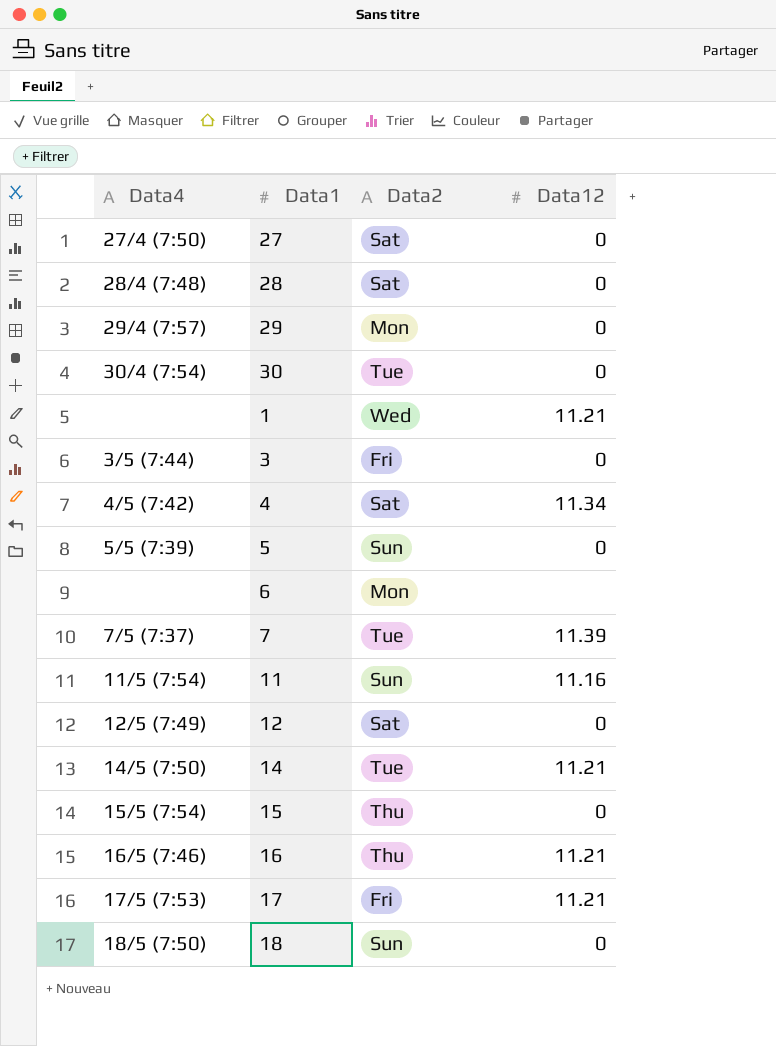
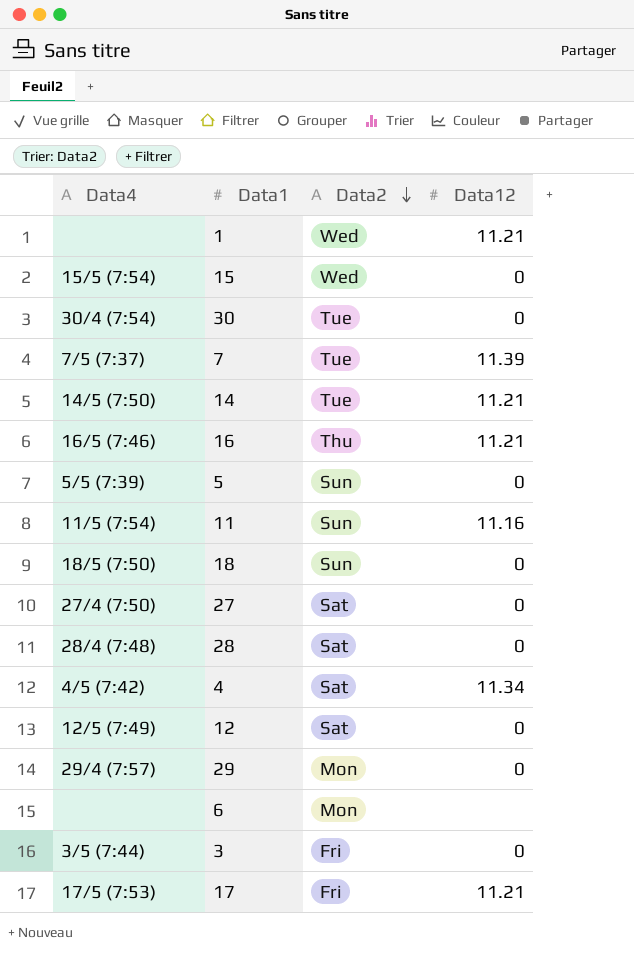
row order: none -> Data2 descending
15 | Data2: Thu -> Wed

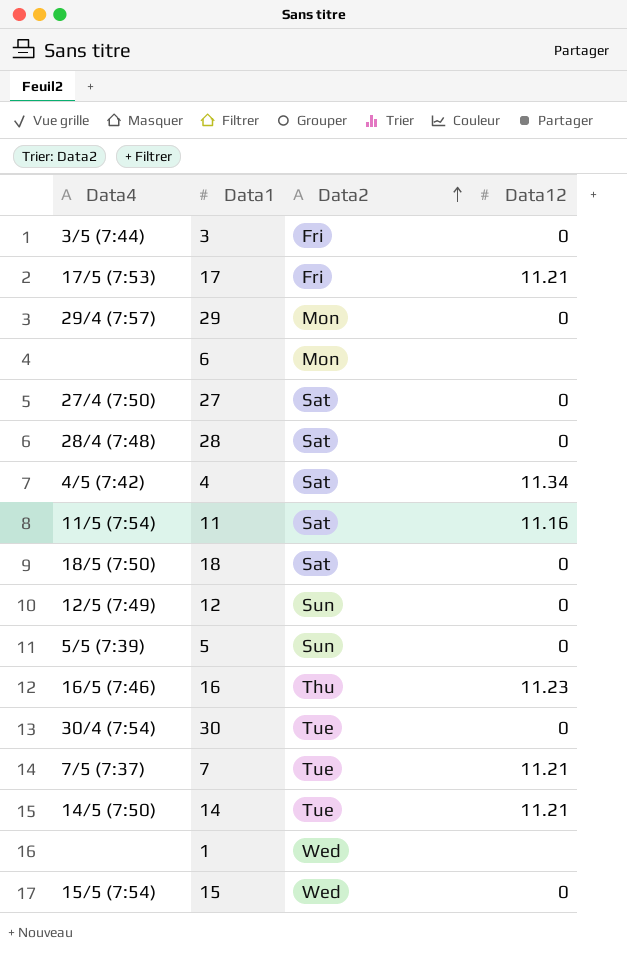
row order: Data2 descending -> Data2 ascending
11 | Data2: Sun -> Sat
18 | Data2: Sun -> Sat
12 | Data2: Sat -> Sun
16 | Data12: 11.21 -> 11.23
7 | Data12: 11.39 -> 11.21
1 | Data12: 11.21 -> none

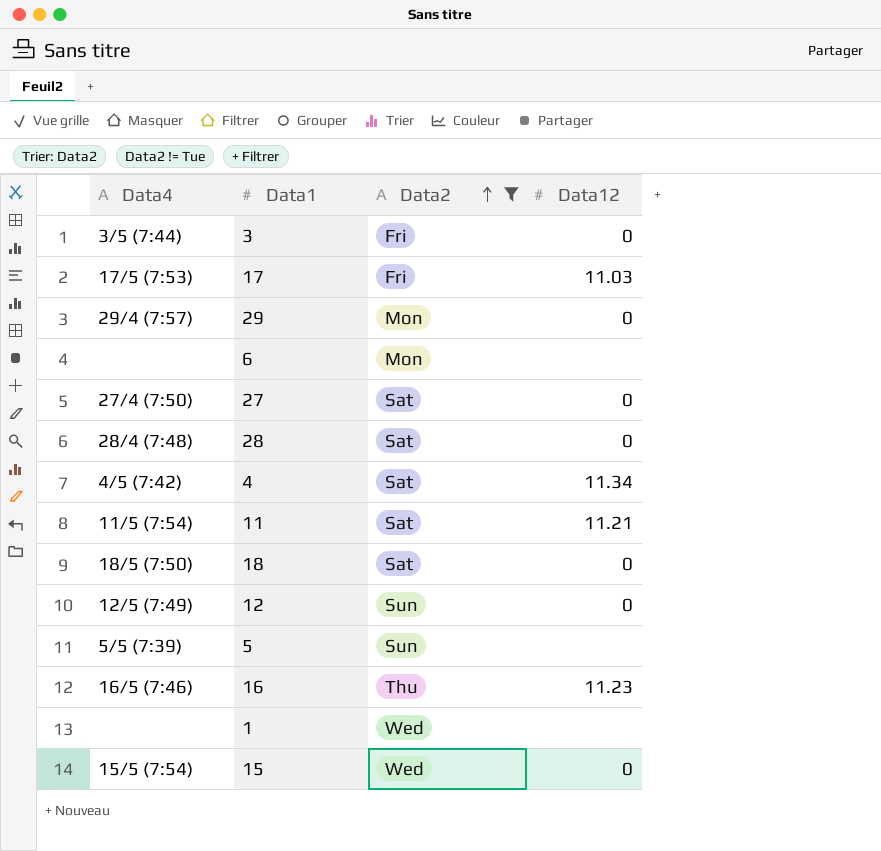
filter: none -> Data2 != Tue
17 | Data12: 11.21 -> 11.03
11 | Data12: 11.16 -> 11.21
5 | Data12: 0 -> none

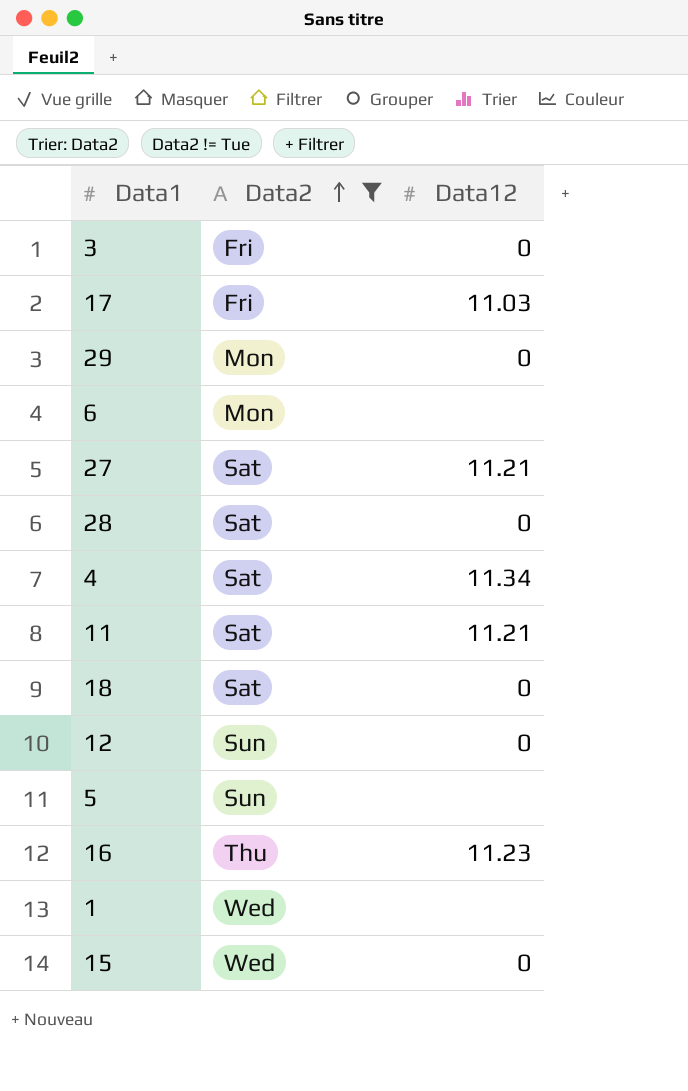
column Data4 | position: 1 -> none
27 | Data12: 0 -> 11.21

